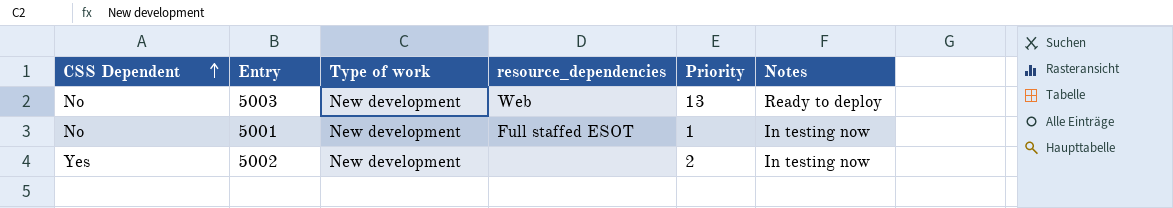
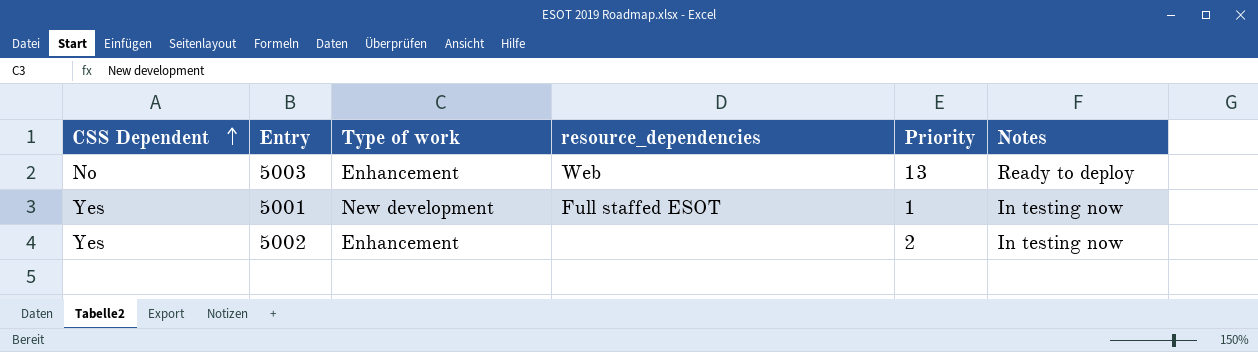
5003 | Type of work: New development -> Enhancement
5001 | CSS Dependent: No -> Yes
5002 | Type of work: New development -> Enhancement

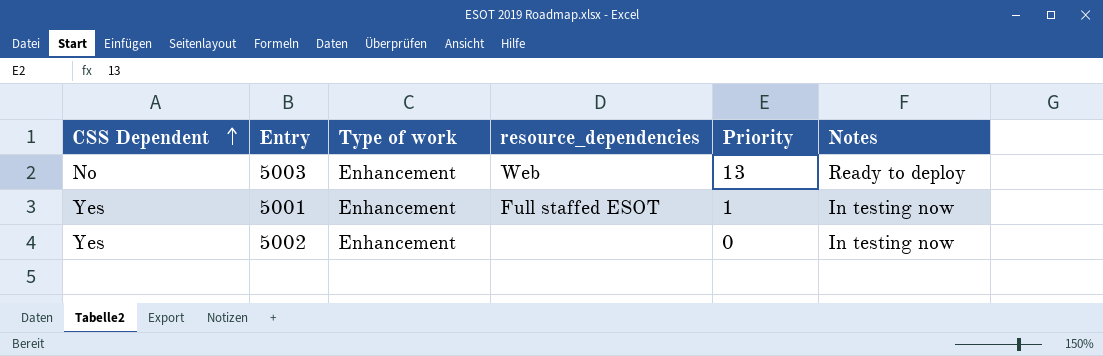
5001 | Type of work: New development -> Enhancement
5002 | Priority: 2 -> 0

